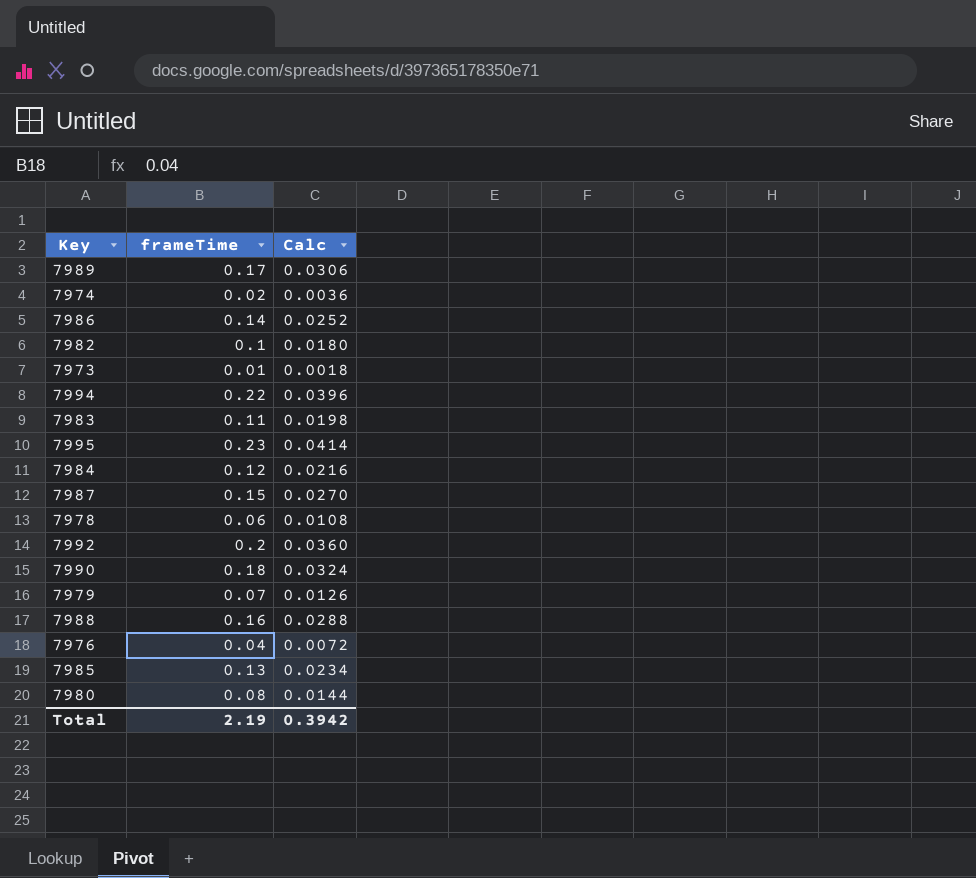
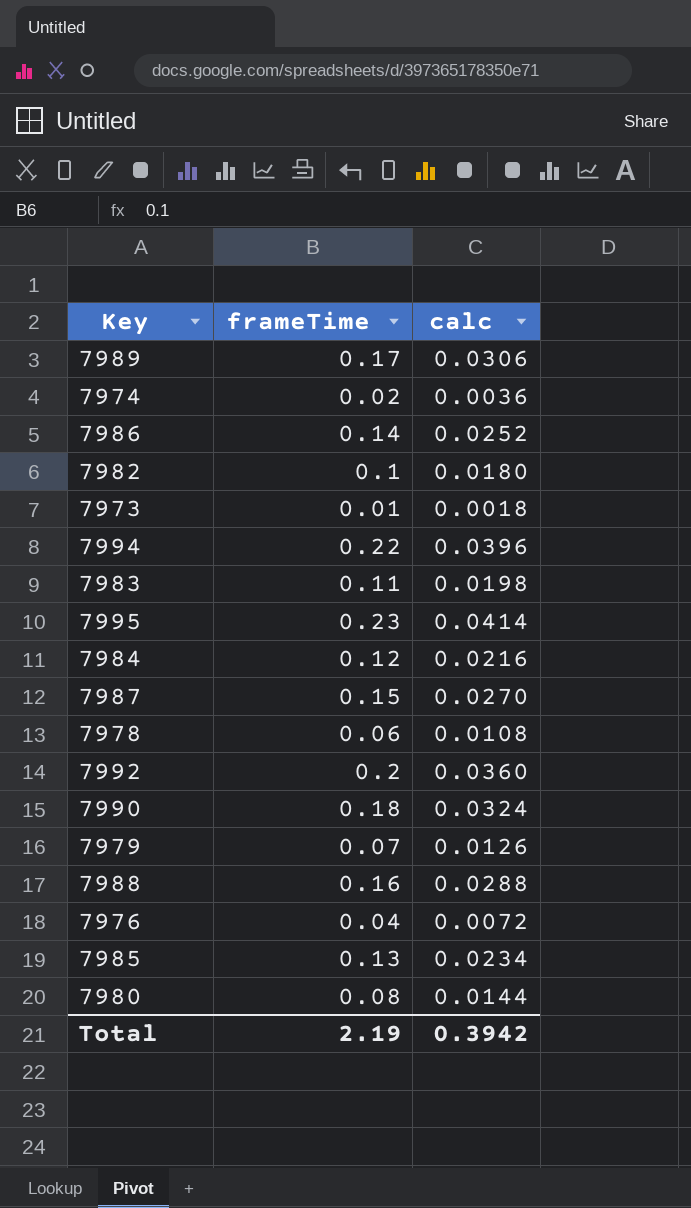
column name: Calc -> calc

